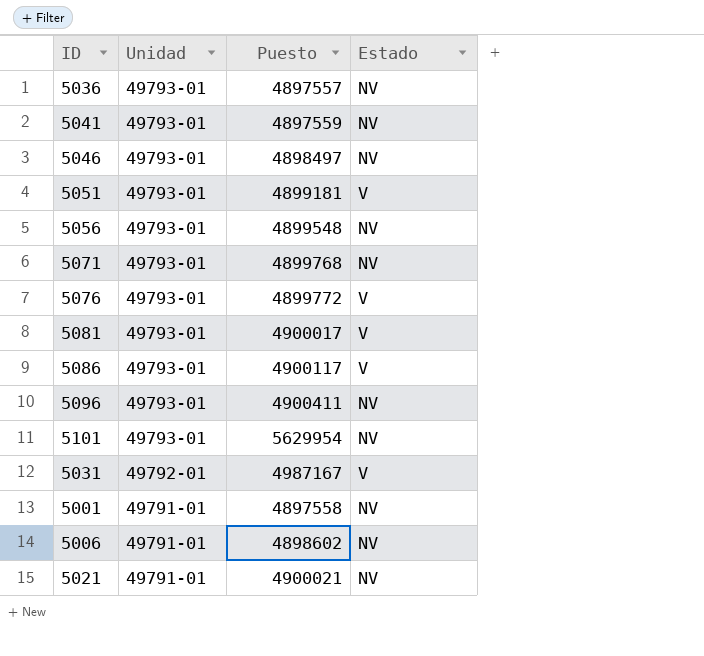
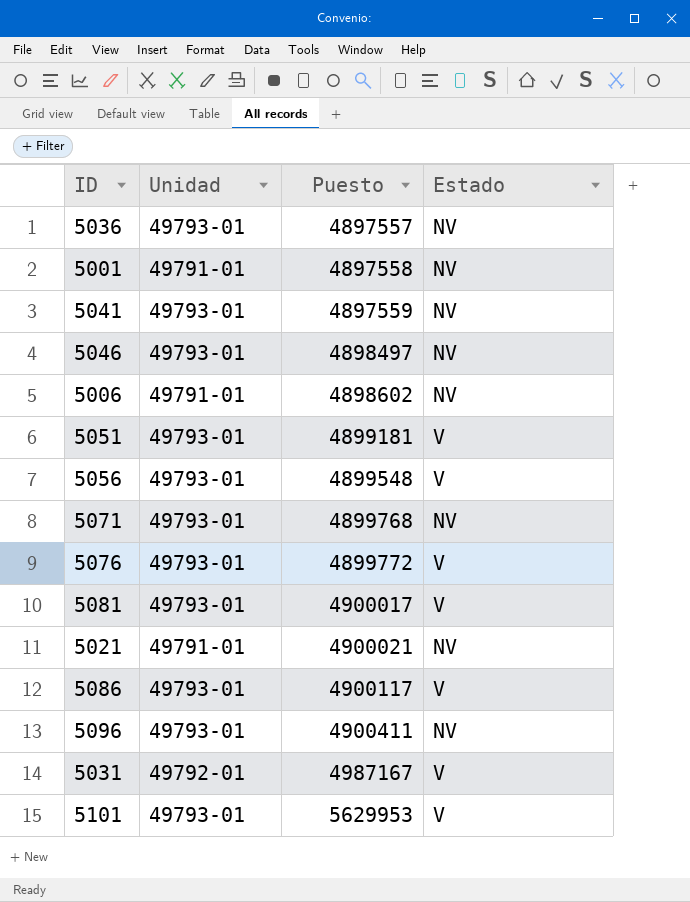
row order: Unidad descending -> Puesto ascending
5056 | Estado: NV -> V
5101 | Puesto: 5629954 -> 5629953
5101 | Estado: NV -> V

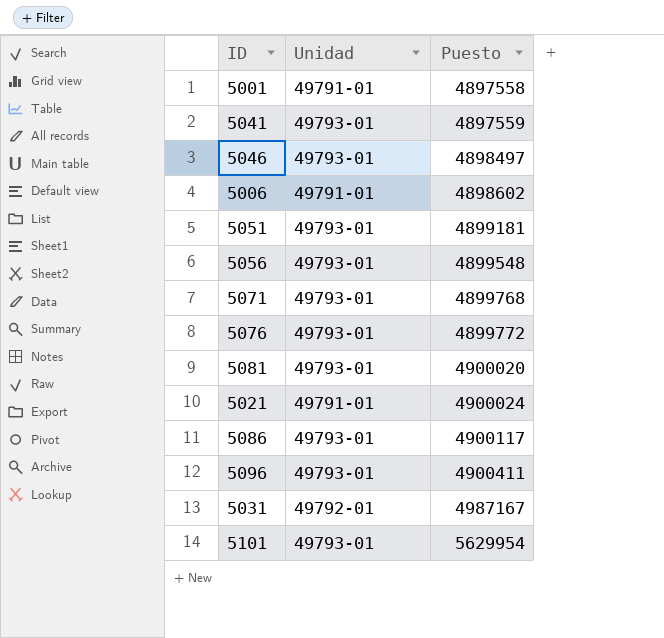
column Estado | position: 4 -> none
row 5036: 49793-01 | 4897557 | NV -> none
5081 | Puesto: 4900017 -> 4900020
5021 | Puesto: 4900021 -> 4900024
5101 | Puesto: 5629953 -> 5629954

